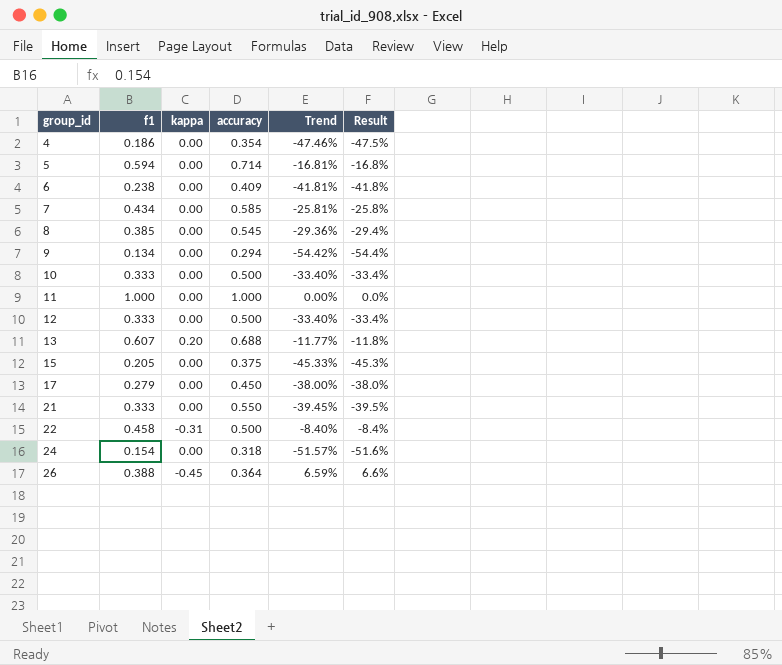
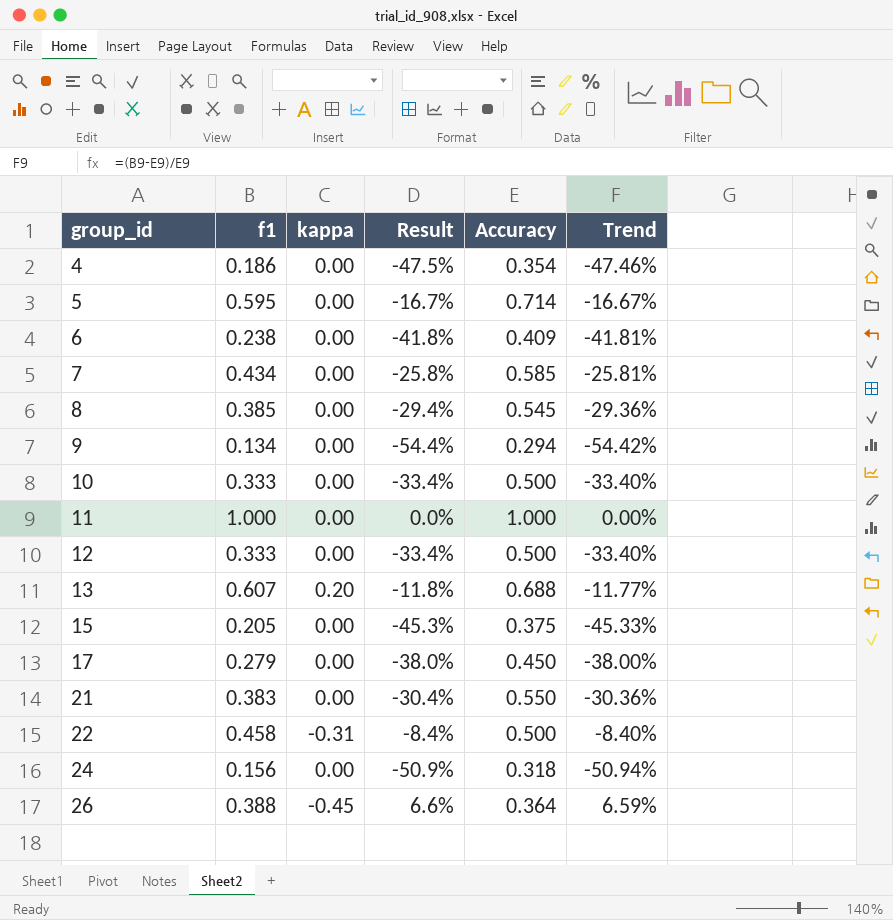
column Result | position: 6 -> 4
column name: accuracy -> Accuracy
5 | f1: 0.594 -> 0.595
5 | Result: -16.8% -> -16.7%
5 | Trend: -16.81% -> -16.67%
21 | f1: 0.333 -> 0.383
21 | Result: -39.5% -> -30.4%
21 | Trend: -39.45% -> -30.36%
24 | f1: 0.154 -> 0.156
24 | Result: -51.6% -> -50.9%
24 | Trend: -51.57% -> -50.94%

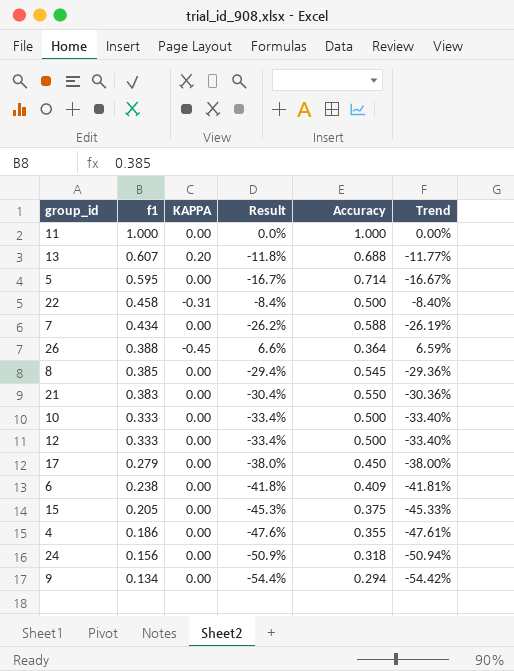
row order: group_id ascending -> f1 descending
column name: kappa -> KAPPA
7 | Result: -25.8% -> -26.2%
7 | Accuracy: 0.585 -> 0.588
7 | Trend: -25.81% -> -26.19%
4 | Result: -47.5% -> -47.6%
4 | Accuracy: 0.354 -> 0.355
4 | Trend: -47.46% -> -47.61%

